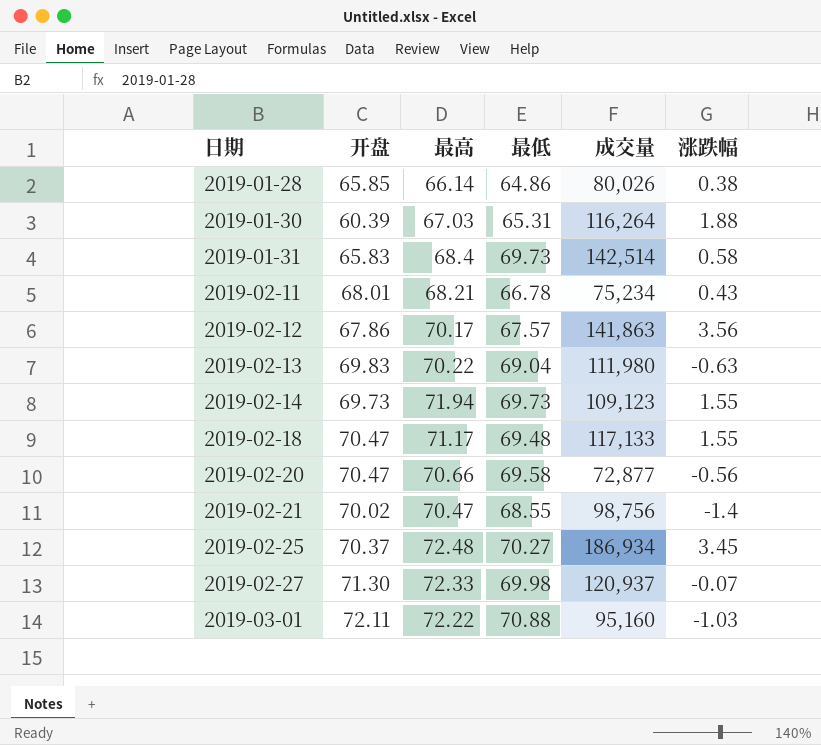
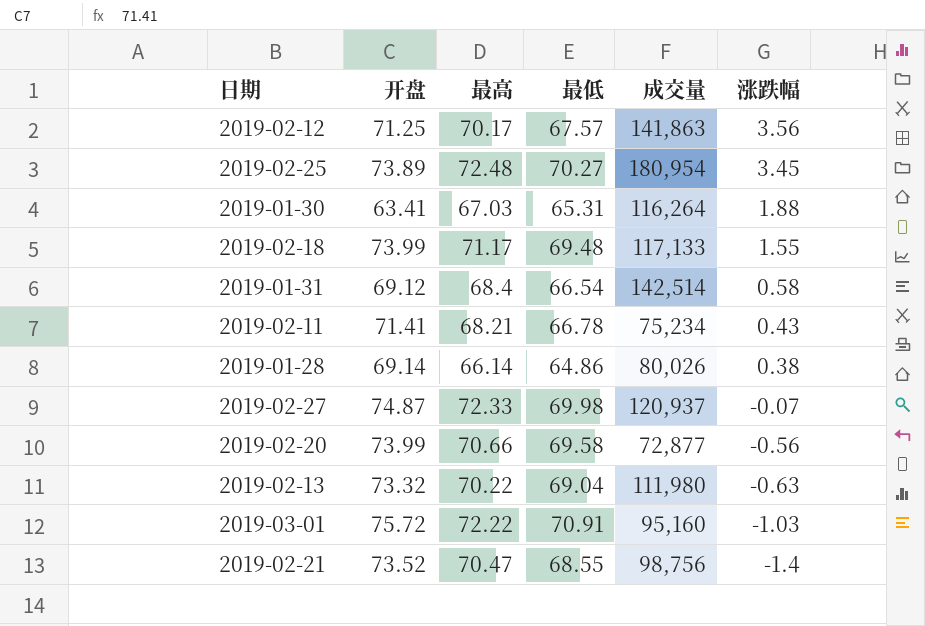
row order: 日期 ascending -> 涨跌幅 descending
row 2019-02-14: 69.73 | 71.94 | 69.73 | 109,123 | 1.55 -> none
2019-02-12 | 开盘: 67.86 -> 71.25
2019-02-25 | 开盘: 70.37 -> 73.89
2019-02-25 | 成交量: 186,934 -> 180,954
2019-01-30 | 开盘: 60.39 -> 63.41
2019-02-18 | 开盘: 70.47 -> 73.99
2019-01-31 | 开盘: 65.83 -> 69.12
2019-01-31 | 最低: 69.73 -> 66.54
2019-02-11 | 开盘: 68.01 -> 71.41
2019-01-28 | 开盘: 65.85 -> 69.14
2019-02-27 | 开盘: 71.30 -> 74.87
2019-02-20 | 开盘: 70.47 -> 73.99
2019-02-13 | 开盘: 69.83 -> 73.32
2019-03-01 | 开盘: 72.11 -> 75.72
2019-03-01 | 最低: 70.88 -> 70.91
2019-02-21 | 开盘: 70.02 -> 73.52

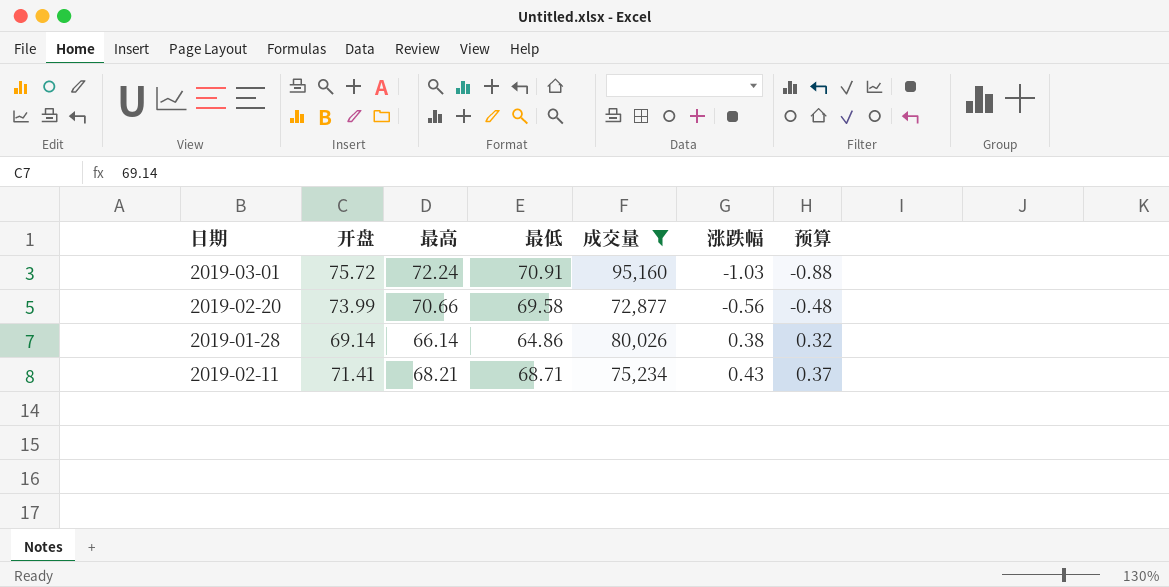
filter: none -> 成交量 <= 95,160
row order: 涨跌幅 descending -> 涨跌幅 ascending
column 预算 | formula: none -> [涨跌幅] * 0.85
2019-03-01 | 最高: 72.22 -> 72.24
2019-02-11 | 最低: 66.78 -> 68.71

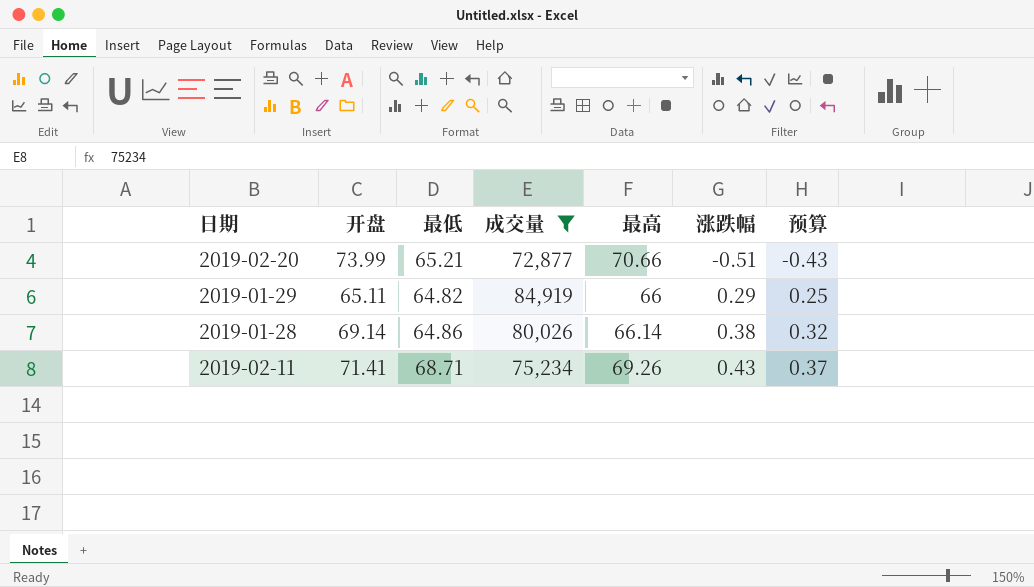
column 最高 | position: 3 -> 5
row 2019-03-01: 75.72 | 72.24 | 70.91 | 95,160 | -1.03 | -0.88 -> none
2019-02-20 | 最低: 69.58 -> 65.21
2019-02-20 | 涨跌幅: -0.56 -> -0.51
2019-02-20 | 预算: -0.48 -> -0.43
row 2019-01-29: none -> 65.11 | 64.82 | 84,919 | 66 | 0.29 | 0.25
2019-02-11 | 最高: 68.21 -> 69.26

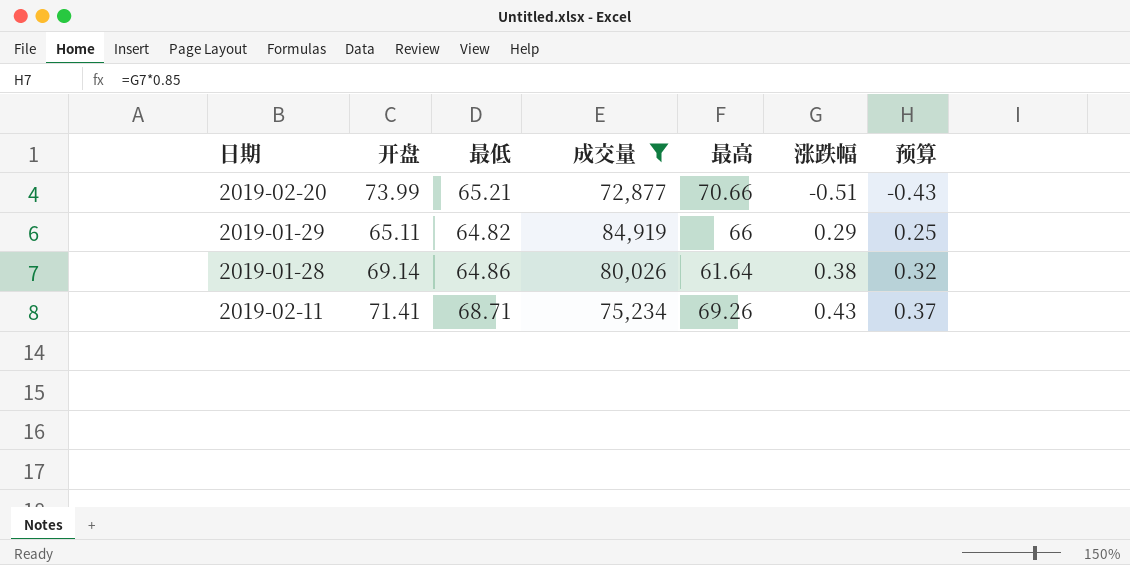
2019-01-28 | 最高: 66.14 -> 61.64

